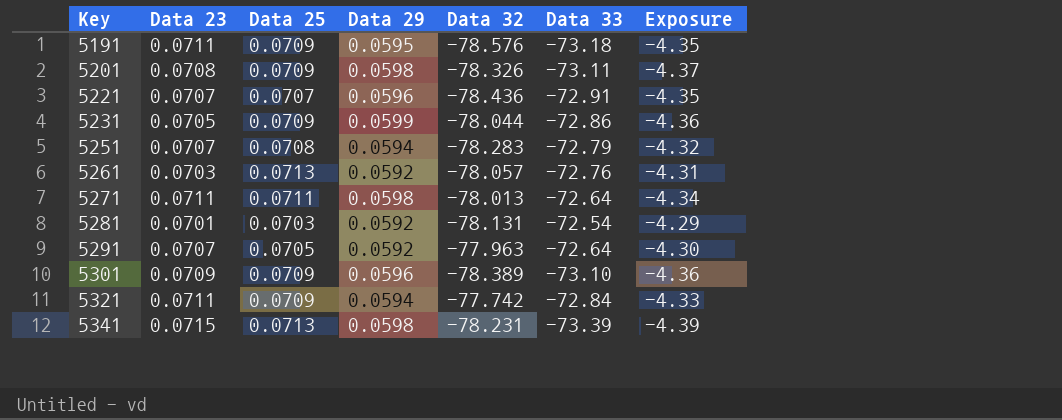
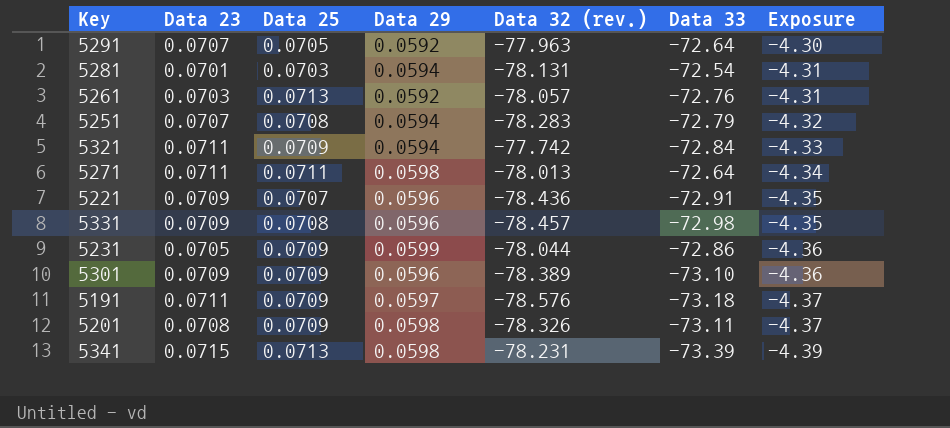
row order: Key ascending -> Exposure descending
column name: Data 32 -> Data 32 (rev.)
5281 | Data 29: 0.0592 -> 0.0594
5281 | Exposure: -4.29 -> -4.31
5221 | Data 23: 0.0707 -> 0.0709
row 5331: none -> 0.0709 | 0.0708 | 0.0596 | -78.457 | -72.98 | -4.35
5191 | Data 29: 0.0595 -> 0.0597
5191 | Exposure: -4.35 -> -4.37

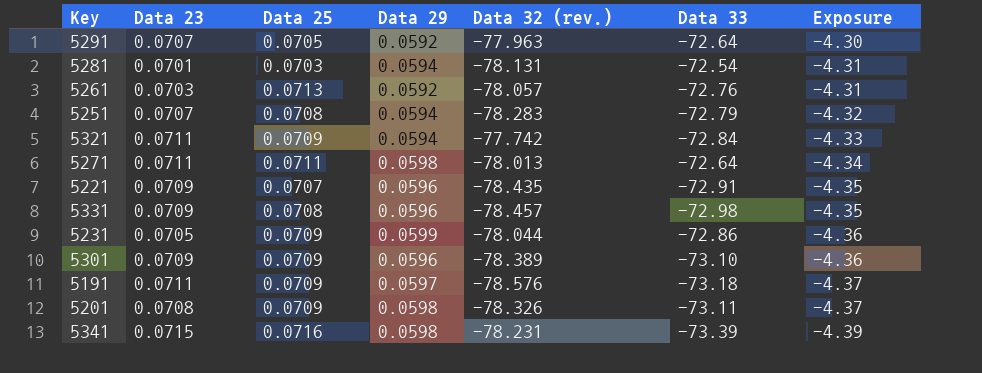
5221 | Data 32 (rev.): -78.436 -> -78.435
5341 | Data 25: 0.0713 -> 0.0716

